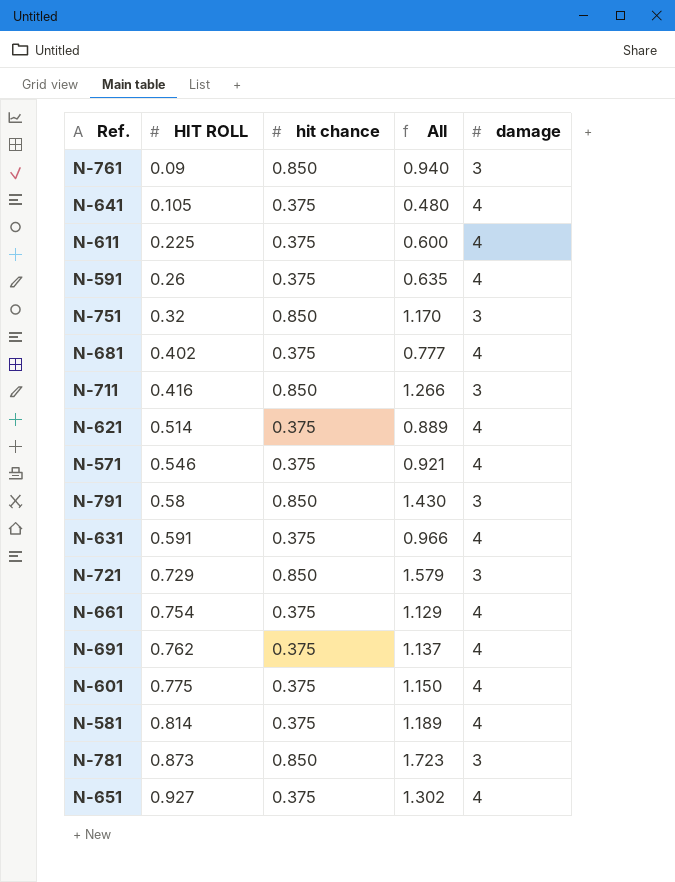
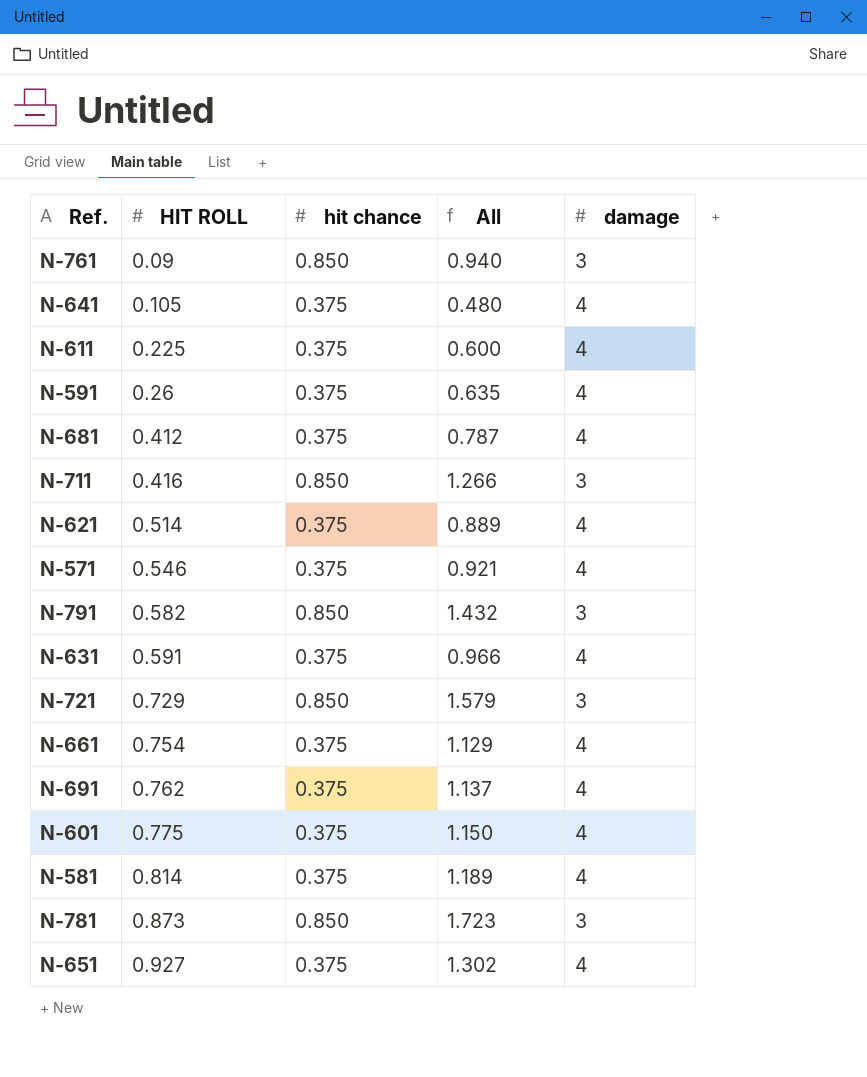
row N-751: 0.32 | 0.850 | 1.170 | 3 -> none
N-681 | HIT ROLL: 0.402 -> 0.412
N-681 | All: 0.777 -> 0.787
N-791 | HIT ROLL: 0.58 -> 0.582
N-791 | All: 1.430 -> 1.432

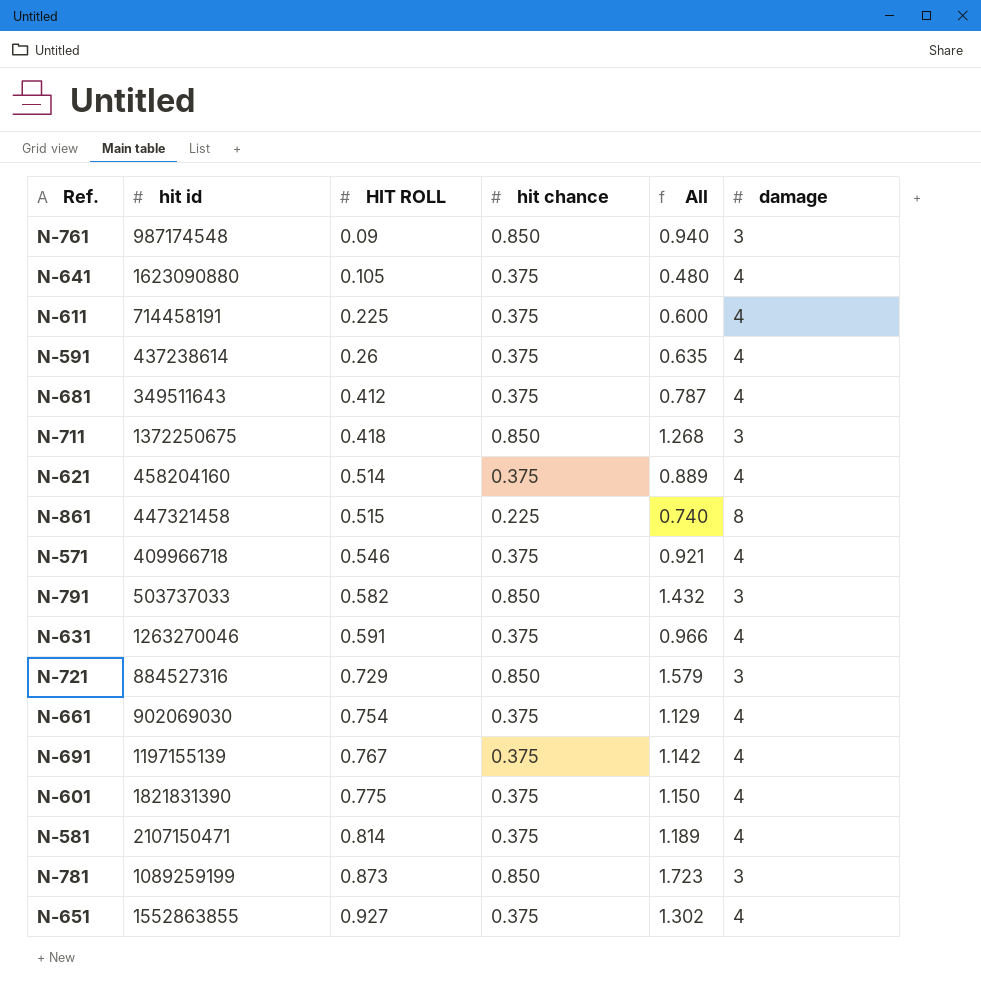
column hit id | position: none -> 2
N-711 | HIT ROLL: 0.416 -> 0.418
N-711 | All: 1.266 -> 1.268
row N-861: none -> 447321458 | 0.515 | 0.225 | 0.740 | 8
N-691 | HIT ROLL: 0.762 -> 0.767
N-691 | All: 1.137 -> 1.142

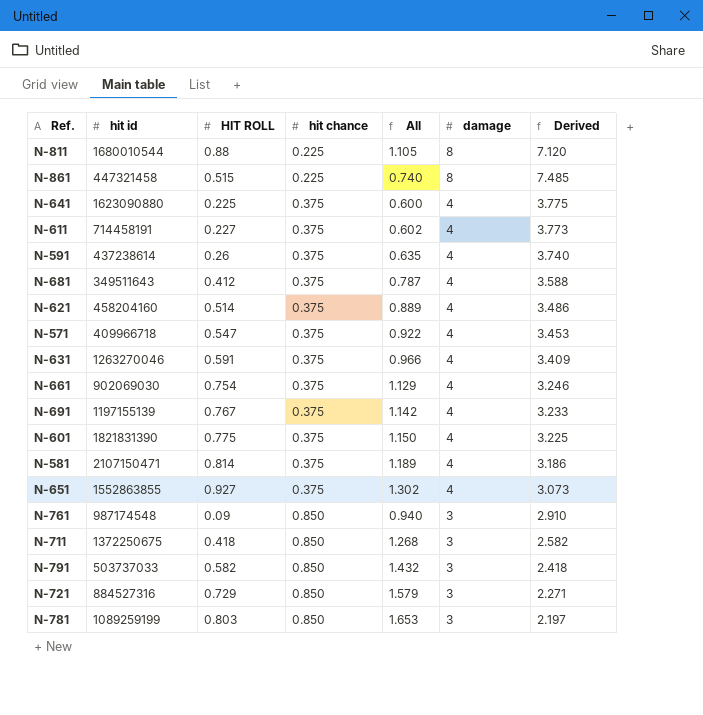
row order: HIT ROLL ascending -> hit chance ascending
column Derived | formula: none -> [damage] - [HIT ROLL]
row N-811: none -> 1680010544 | 0.88 | 0.225 | 1.105 | 8 | 7.120
N-641 | HIT ROLL: 0.105 -> 0.225
N-641 | All: 0.480 -> 0.600
N-611 | HIT ROLL: 0.225 -> 0.227
N-611 | All: 0.600 -> 0.602
N-571 | HIT ROLL: 0.546 -> 0.547
N-571 | All: 0.921 -> 0.922
N-781 | HIT ROLL: 0.873 -> 0.803
N-781 | All: 1.723 -> 1.653

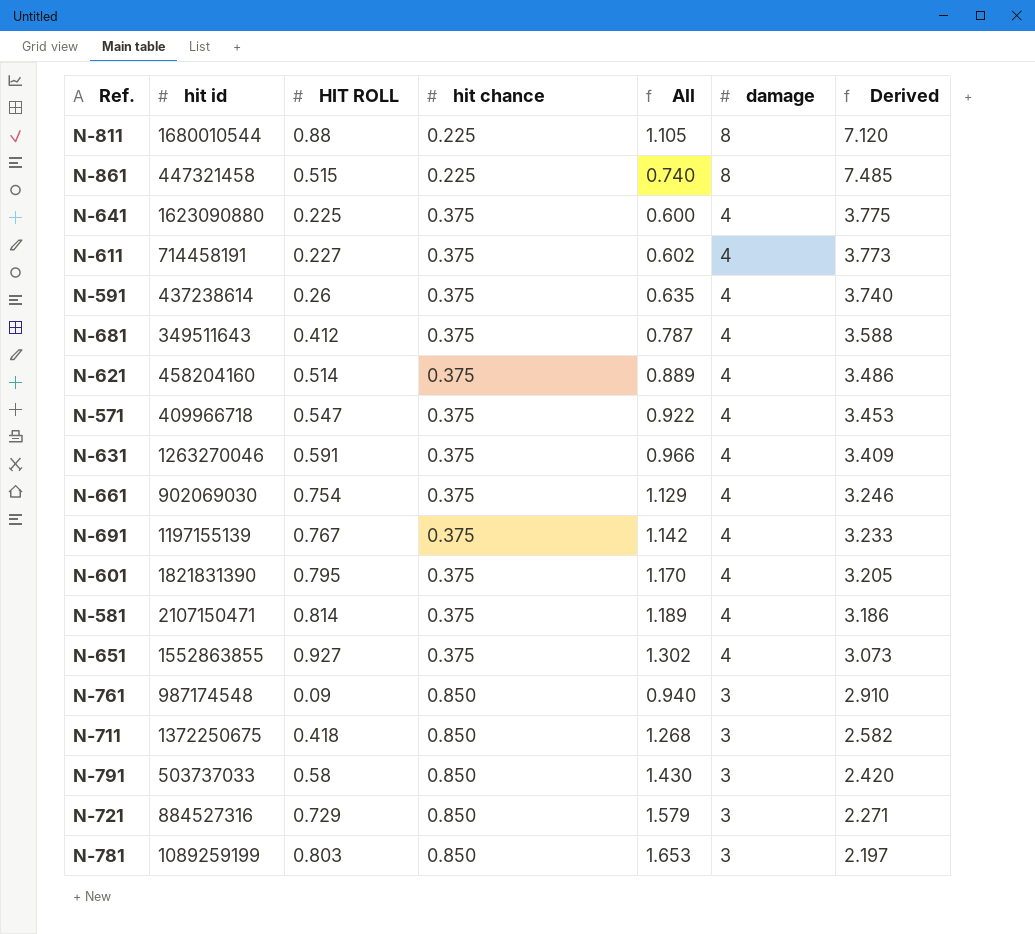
N-601 | HIT ROLL: 0.775 -> 0.795
N-601 | All: 1.150 -> 1.170
N-601 | Derived: 3.225 -> 3.205
N-791 | HIT ROLL: 0.582 -> 0.58
N-791 | All: 1.432 -> 1.430
N-791 | Derived: 2.418 -> 2.420

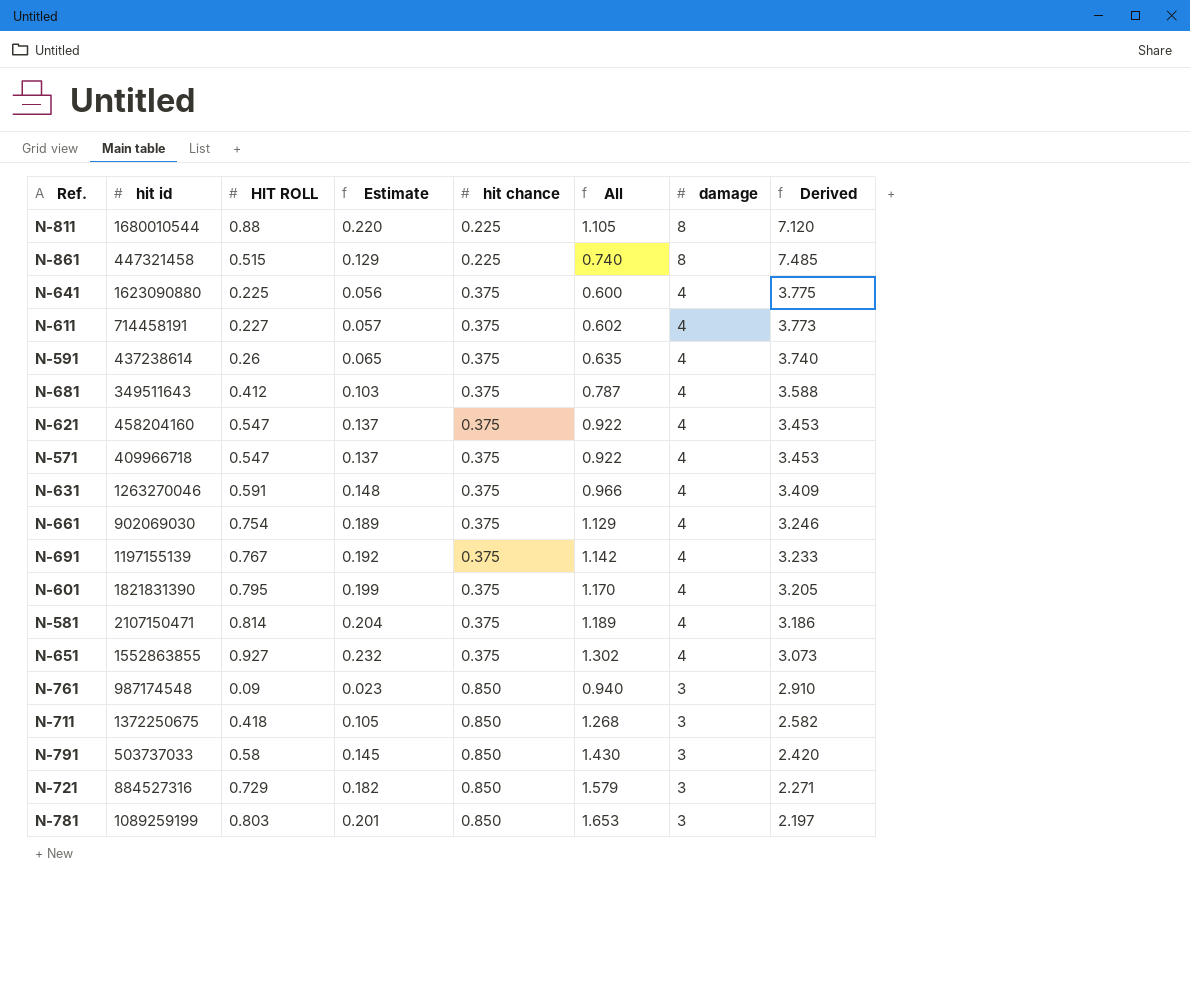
column Estimate | formula: none -> [HIT ROLL] * 0.25
N-621 | HIT ROLL: 0.514 -> 0.547
N-621 | All: 0.889 -> 0.922
N-621 | Derived: 3.486 -> 3.453

